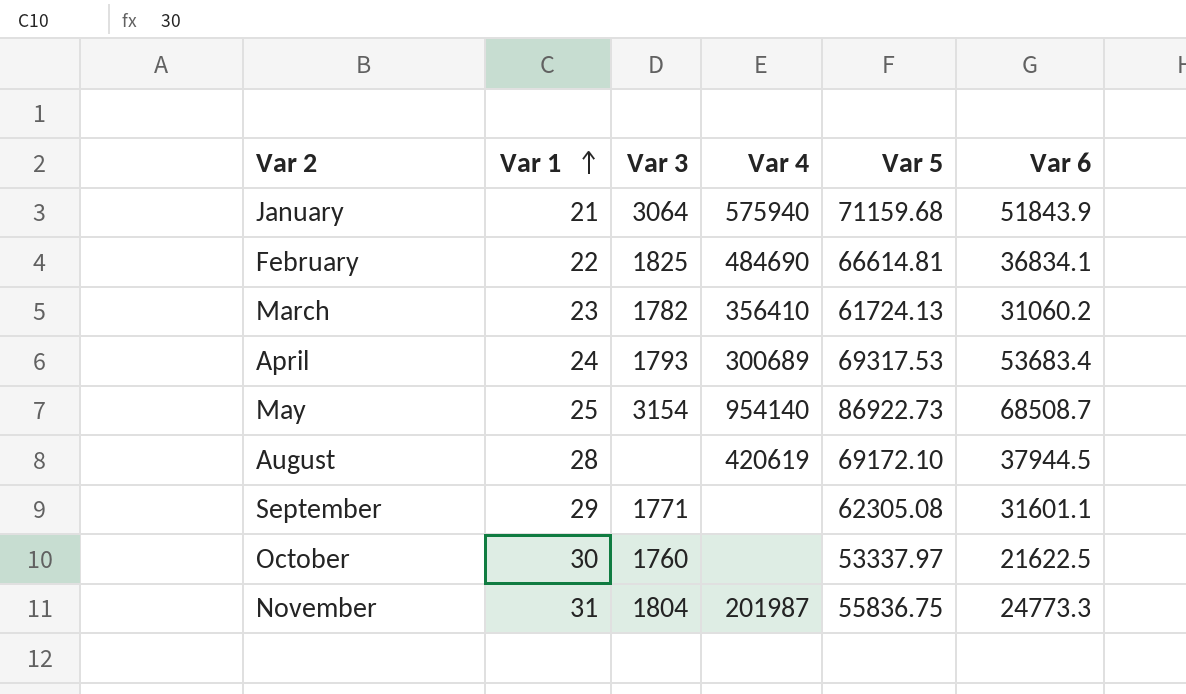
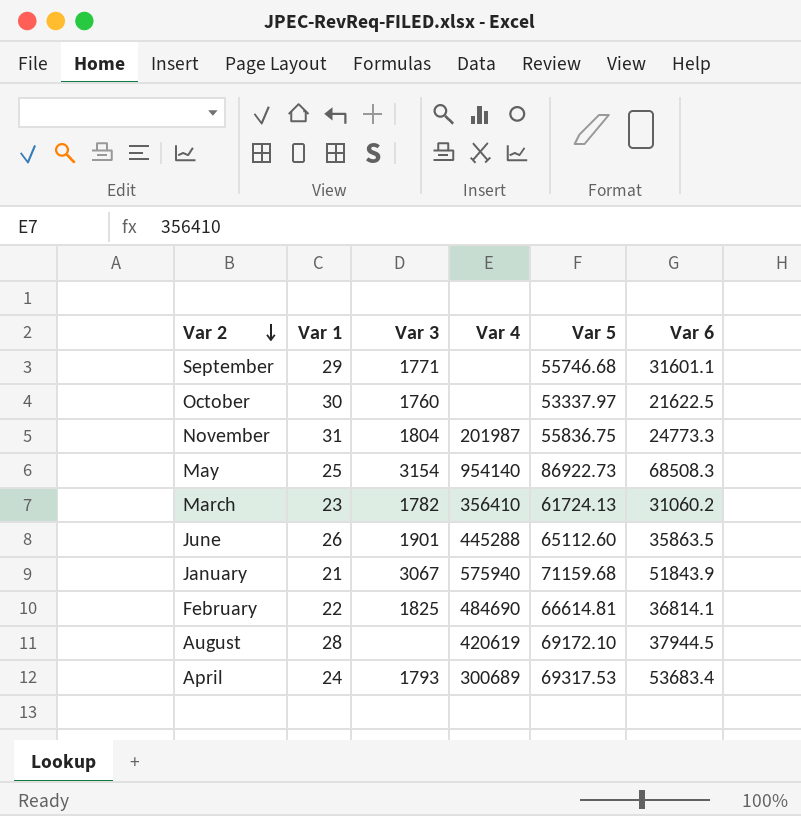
row order: Var 1 ascending -> Var 2 descending
September | Var 5: 62305.08 -> 55746.68
May | Var 6: 68508.7 -> 68508.3
row June: none -> 26 | 1901 | 445288 | 65112.60 | 35863.5
January | Var 3: 3064 -> 3067
February | Var 6: 36834.1 -> 36814.1

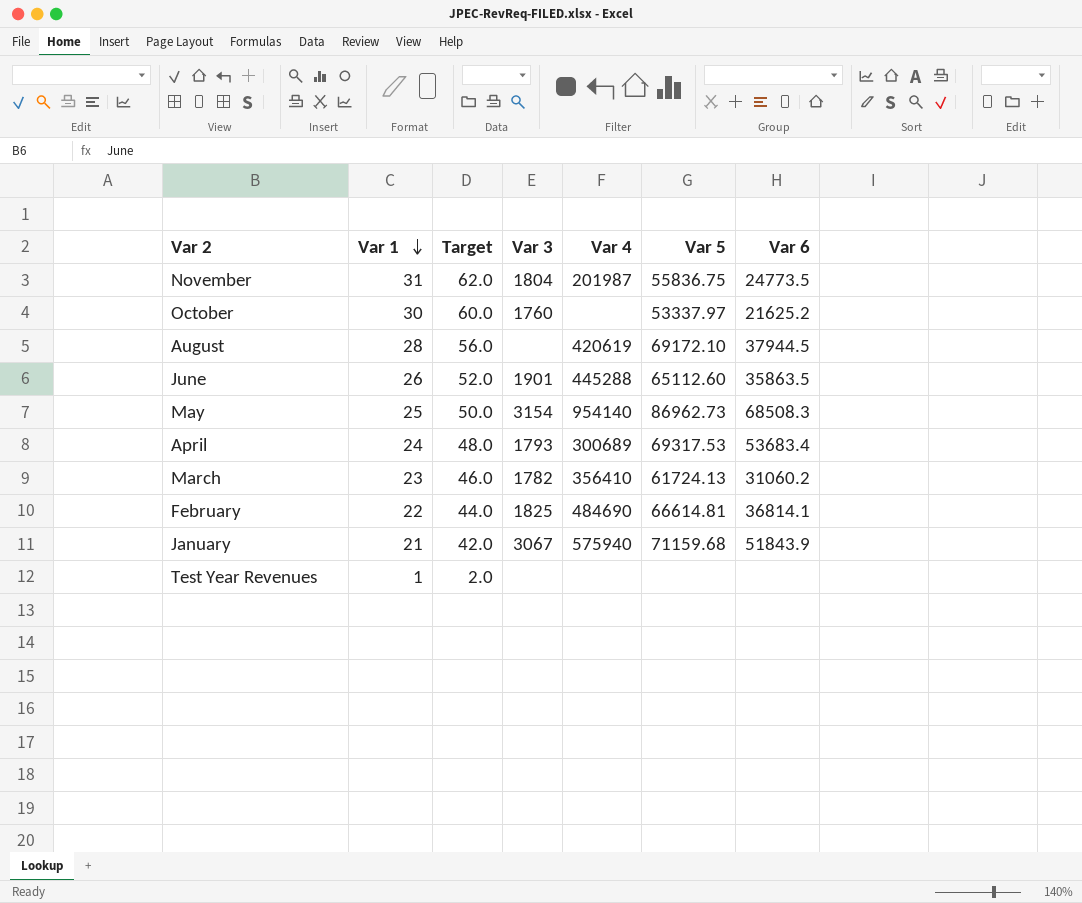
row order: Var 2 descending -> Var 1 descending
column Target | formula: none -> [Var 1] * 2
row September: 29 | 1771 | none | 55746.68 | 31601.1 -> none
November | Var 6: 24773.3 -> 24773.5
October | Var 6: 21622.5 -> 21625.2
May | Var 5: 86922.73 -> 86962.73
row Test Year Revenues: none -> 1 | 2.0 | none | none | none | none

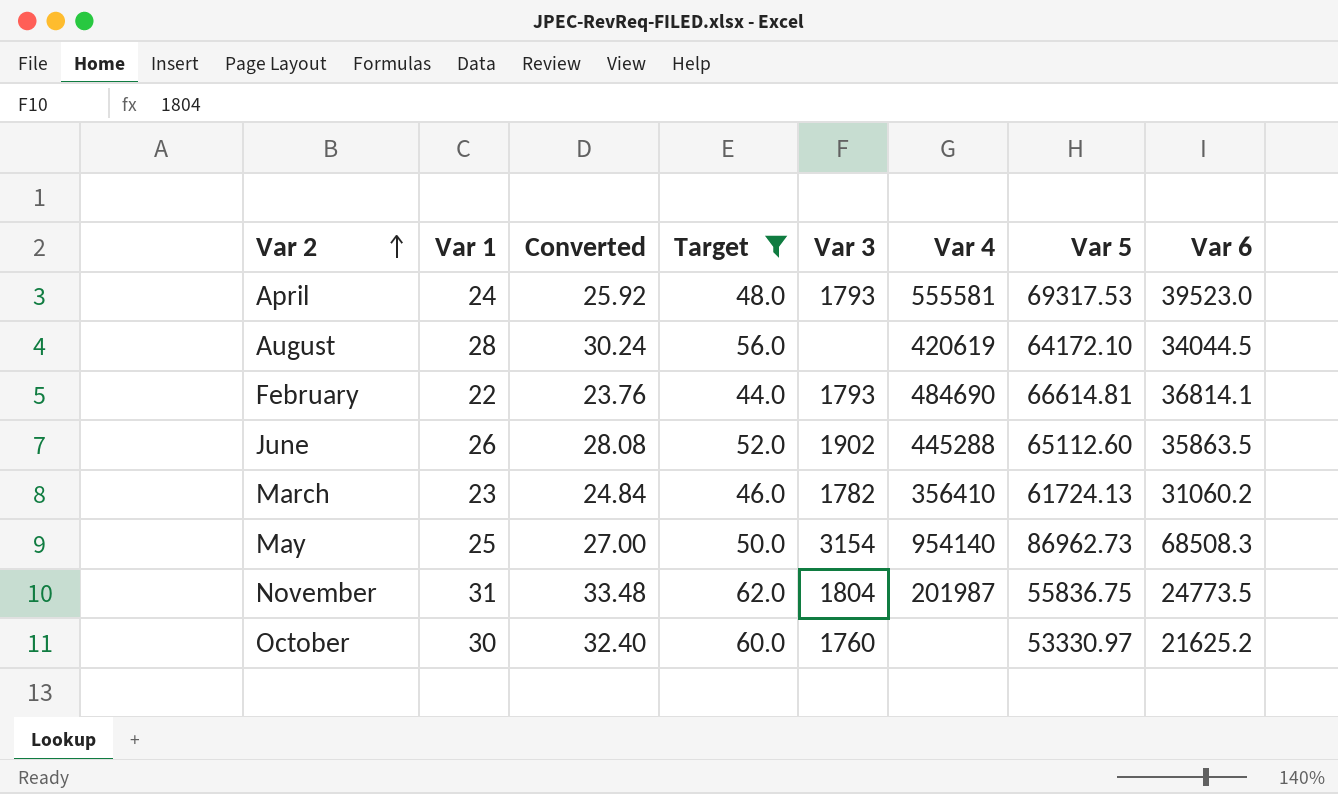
filter: none -> Target >= 44.0
row order: Var 1 descending -> Var 2 ascending
column Converted | formula: none -> [Var 1] * 1.08
April | Var 4: 300689 -> 555581
April | Var 6: 53683.4 -> 39523.0
August | Var 5: 69172.10 -> 64172.10
August | Var 6: 37944.5 -> 34044.5
February | Var 3: 1825 -> 1793
June | Var 3: 1901 -> 1902
October | Var 5: 53337.97 -> 53330.97

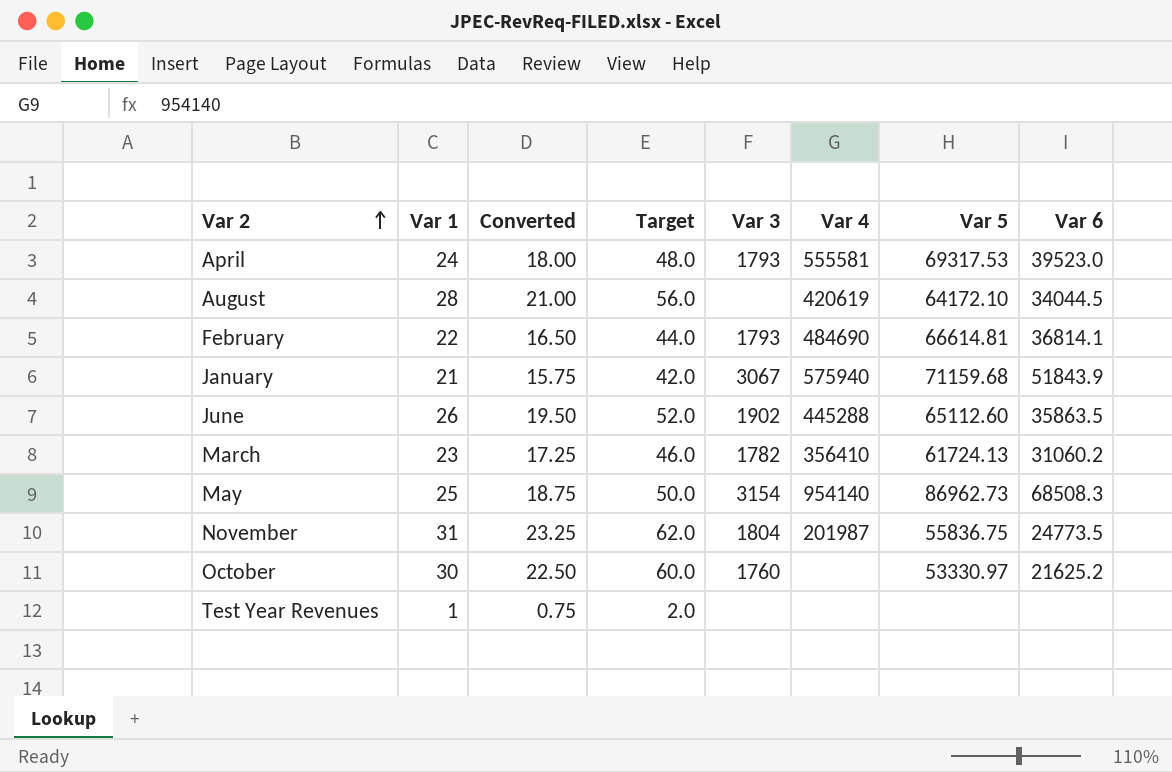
filter: Target >= 44.0 -> none
column Converted | formula: [Var 1] * 1.08 -> [Var 1] * 0.75

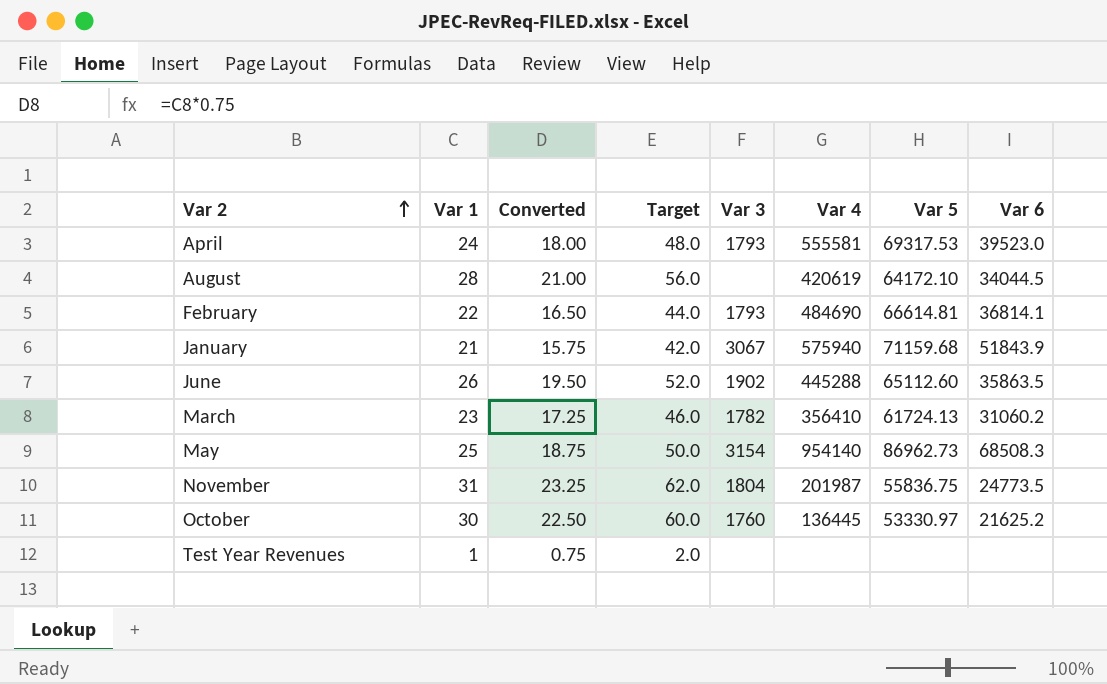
October | Var 4: none -> 136445

